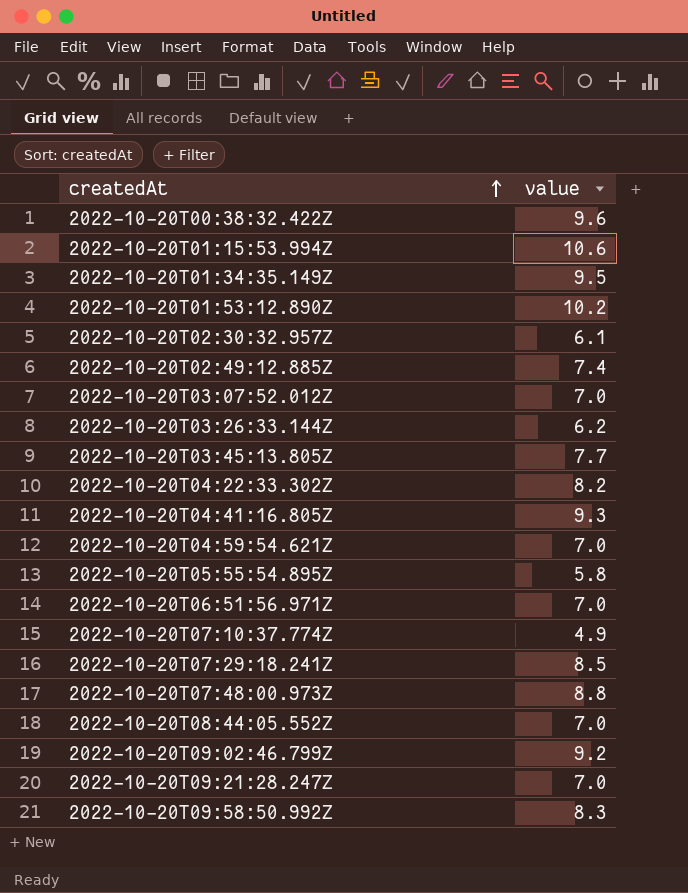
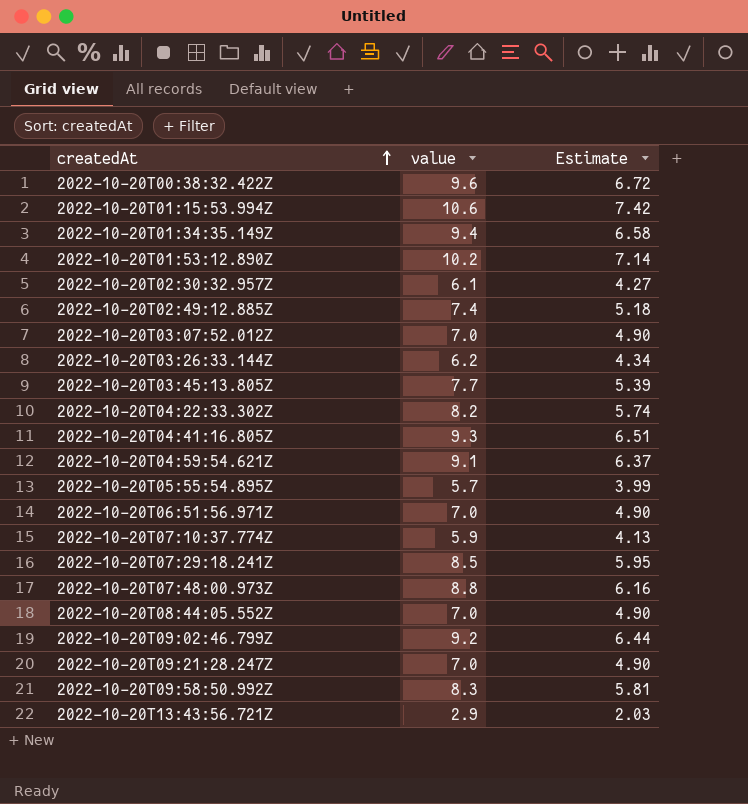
column Estimate | formula: none -> [value] * 0.7
2022-10-20T01:34:35.149Z | value: 9.5 -> 9.4
2022-10-20T04:59:54.621Z | value: 7.0 -> 9.1
2022-10-20T05:55:54.895Z | value: 5.8 -> 5.7
2022-10-20T07:10:37.774Z | value: 4.9 -> 5.9
row 2022-10-20T13:43:56.721Z: none -> 2.9 | 2.03

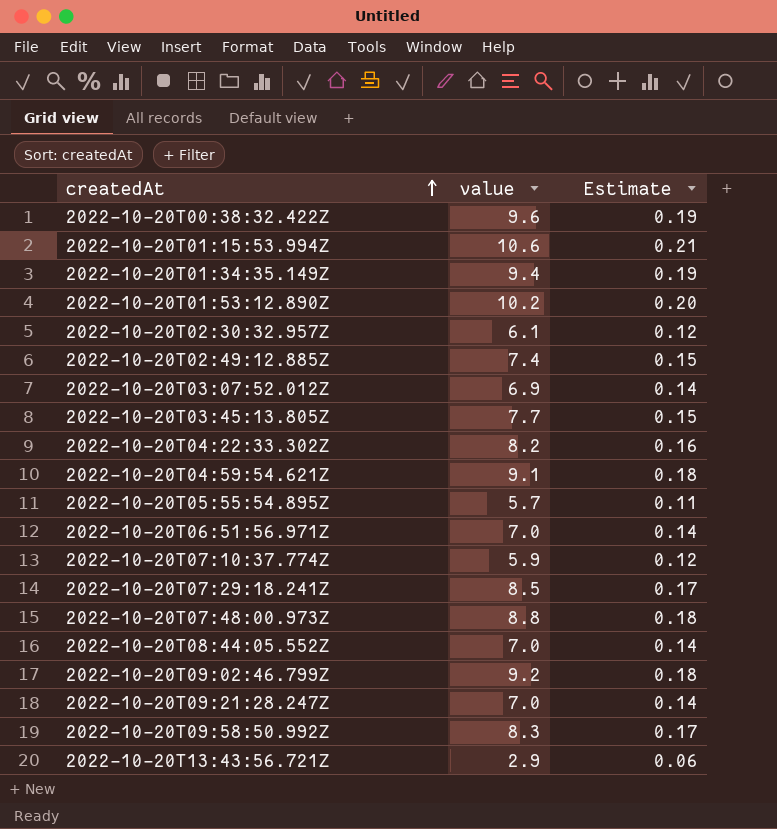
column Estimate | formula: [value] * 0.7 -> [value] * 0.02
row 2022-10-20T03:26:33.144Z: 6.2 | 4.34 -> none
row 2022-10-20T04:41:16.805Z: 9.3 | 6.51 -> none
2022-10-20T03:07:52.012Z | value: 7.0 -> 6.9

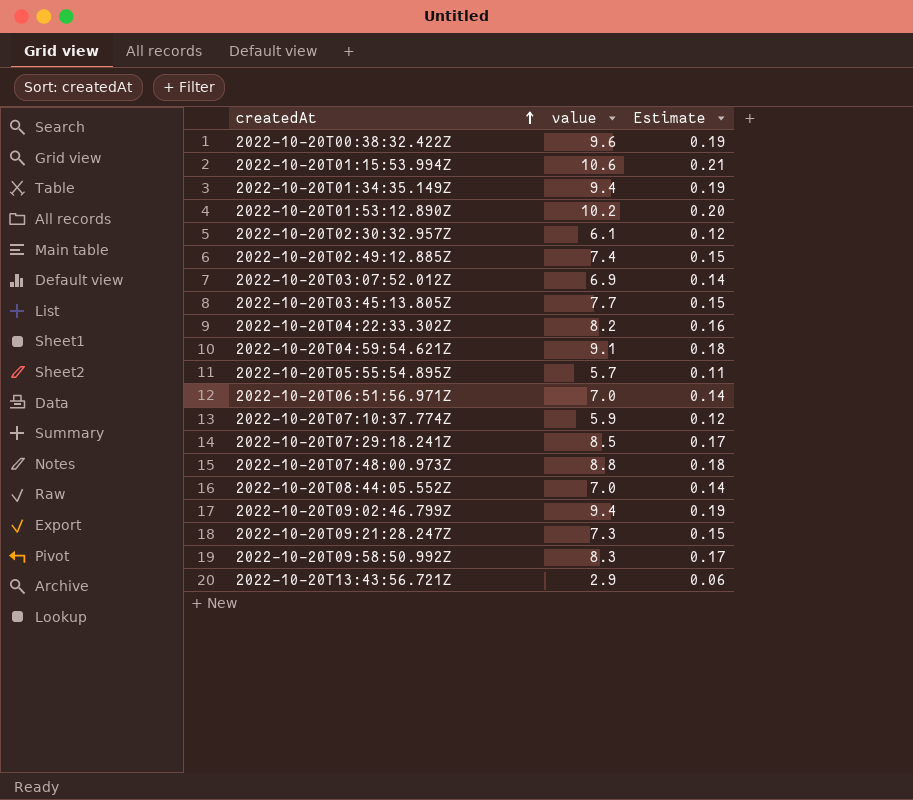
2022-10-20T09:02:46.799Z | value: 9.2 -> 9.4
2022-10-20T09:02:46.799Z | Estimate: 0.18 -> 0.19
2022-10-20T09:21:28.247Z | value: 7.0 -> 7.3
2022-10-20T09:21:28.247Z | Estimate: 0.14 -> 0.15

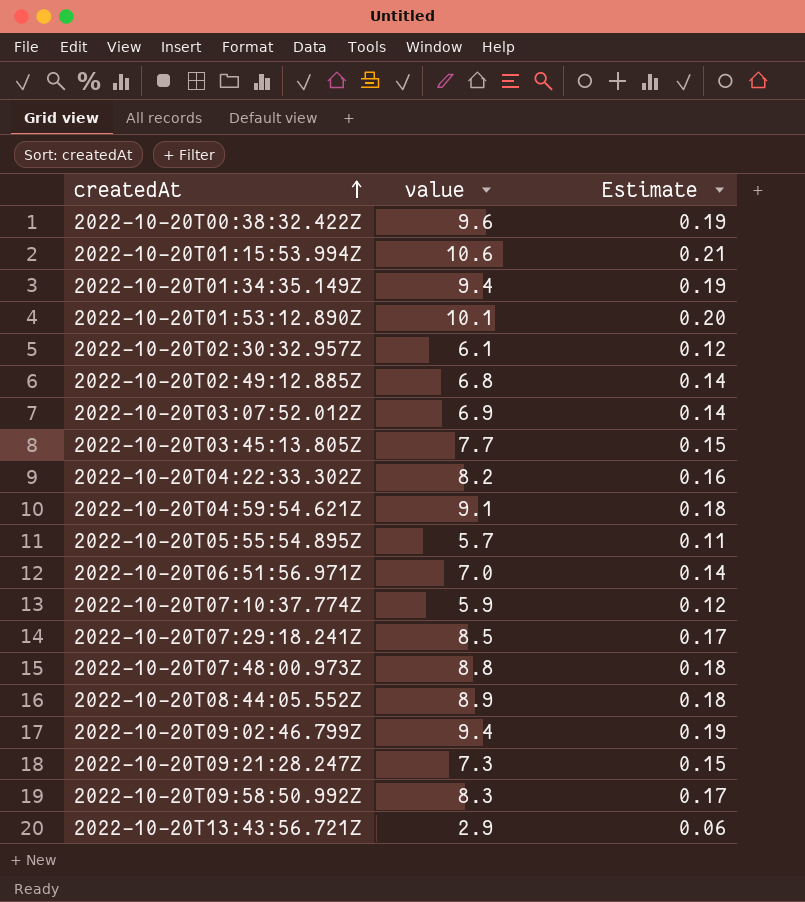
2022-10-20T01:53:12.890Z | value: 10.2 -> 10.1
2022-10-20T02:49:12.885Z | value: 7.4 -> 6.8
2022-10-20T02:49:12.885Z | Estimate: 0.15 -> 0.14
2022-10-20T08:44:05.552Z | value: 7.0 -> 8.9
2022-10-20T08:44:05.552Z | Estimate: 0.14 -> 0.18

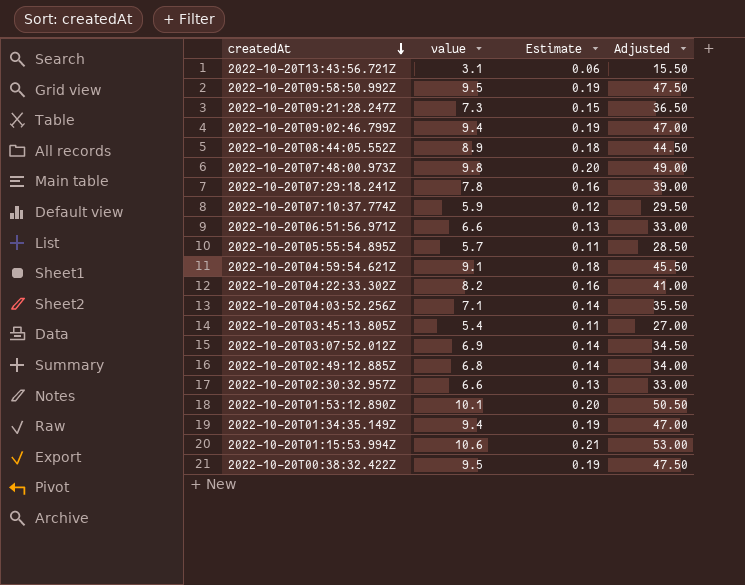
row order: createdAt ascending -> createdAt descending
column Adjusted | formula: none -> [value] * 5
2022-10-20T13:43:56.721Z | value: 2.9 -> 3.1
2022-10-20T09:58:50.992Z | value: 8.3 -> 9.5
2022-10-20T09:58:50.992Z | Estimate: 0.17 -> 0.19
2022-10-20T07:48:00.973Z | value: 8.8 -> 9.8
2022-10-20T07:48:00.973Z | Estimate: 0.18 -> 0.20
2022-10-20T07:29:18.241Z | value: 8.5 -> 7.8
2022-10-20T07:29:18.241Z | Estimate: 0.17 -> 0.16
2022-10-20T06:51:56.971Z | value: 7.0 -> 6.6
2022-10-20T06:51:56.971Z | Estimate: 0.14 -> 0.13
row 2022-10-20T04:03:52.256Z: none -> 7.1 | 0.14 | 35.50
2022-10-20T03:45:13.805Z | value: 7.7 -> 5.4
2022-10-20T03:45:13.805Z | Estimate: 0.15 -> 0.11
2022-10-20T02:30:32.957Z | value: 6.1 -> 6.6
2022-10-20T02:30:32.957Z | Estimate: 0.12 -> 0.13
2022-10-20T00:38:32.422Z | value: 9.6 -> 9.5

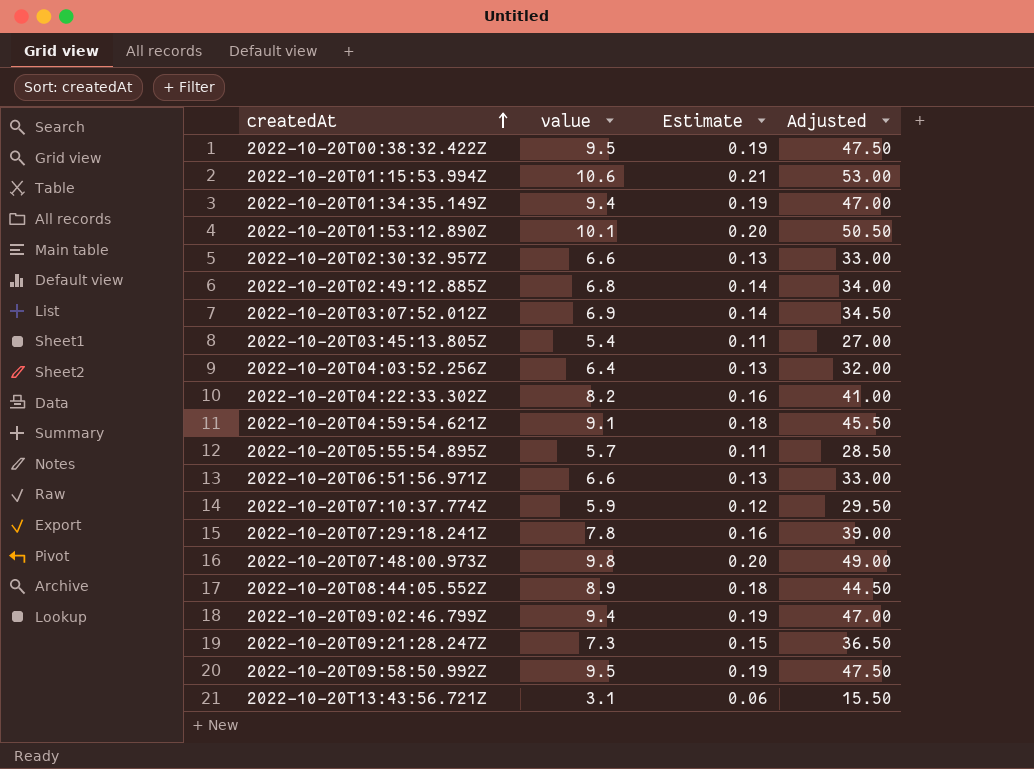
row order: createdAt descending -> createdAt ascending
2022-10-20T04:03:52.256Z | value: 7.1 -> 6.4
2022-10-20T04:03:52.256Z | Estimate: 0.14 -> 0.13
2022-10-20T04:03:52.256Z | Adjusted: 35.50 -> 32.00

